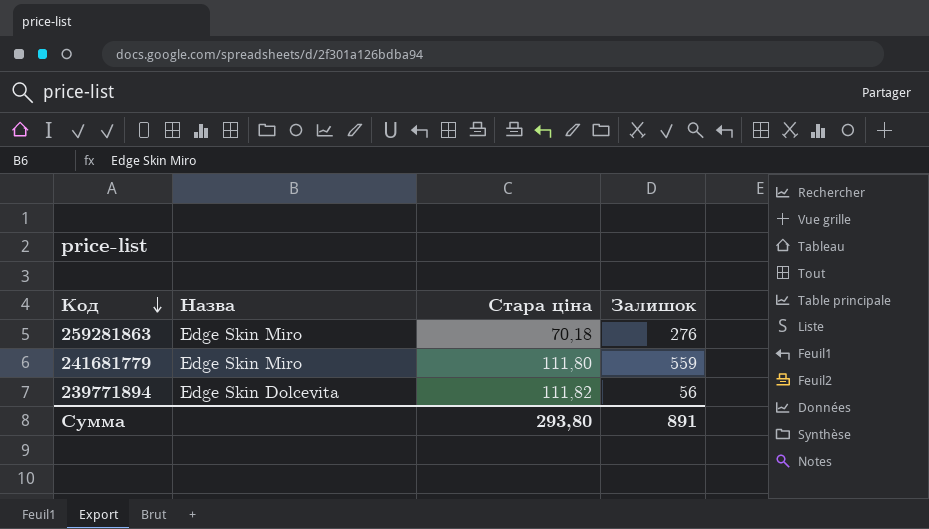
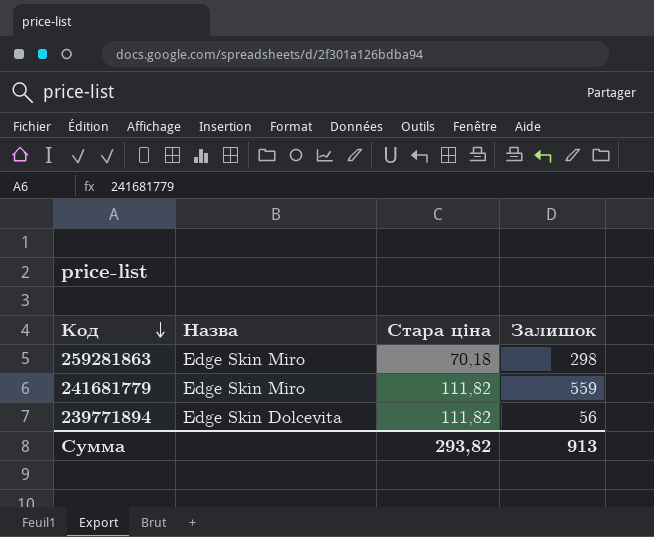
259281863 | Залишок: 276 -> 298
241681779 | Стара ціна: 111,80 -> 111,82
Сумма | Стара ціна: 293,80 -> 293,82
Сумма | Залишок: 891 -> 913

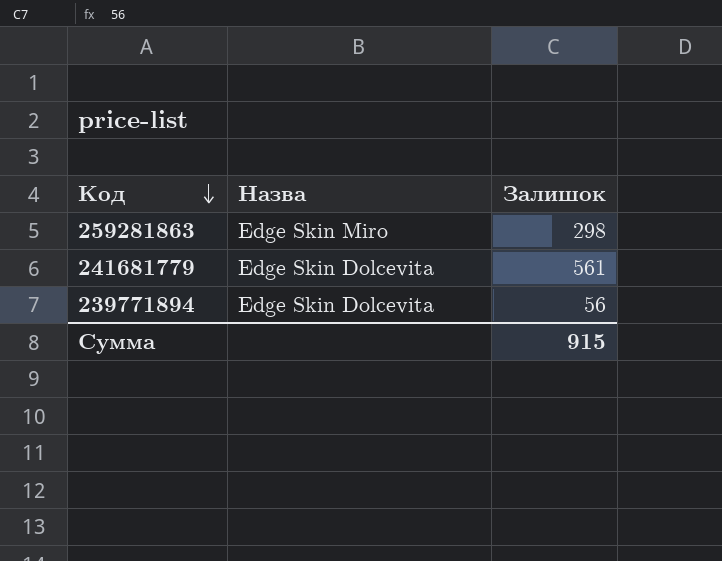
column Стара ціна | position: 3 -> none
241681779 | Назва: Edge Skin Miro -> Edge Skin Dolcevita
241681779 | Залишок: 559 -> 561
Сумма | Залишок: 913 -> 915

